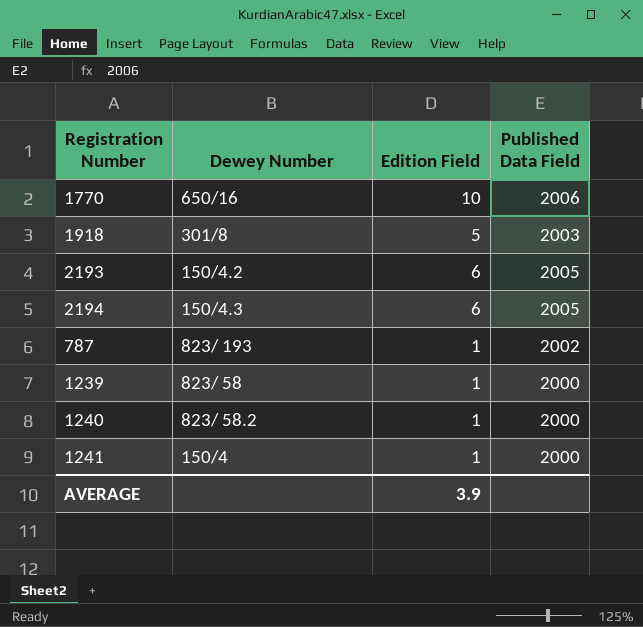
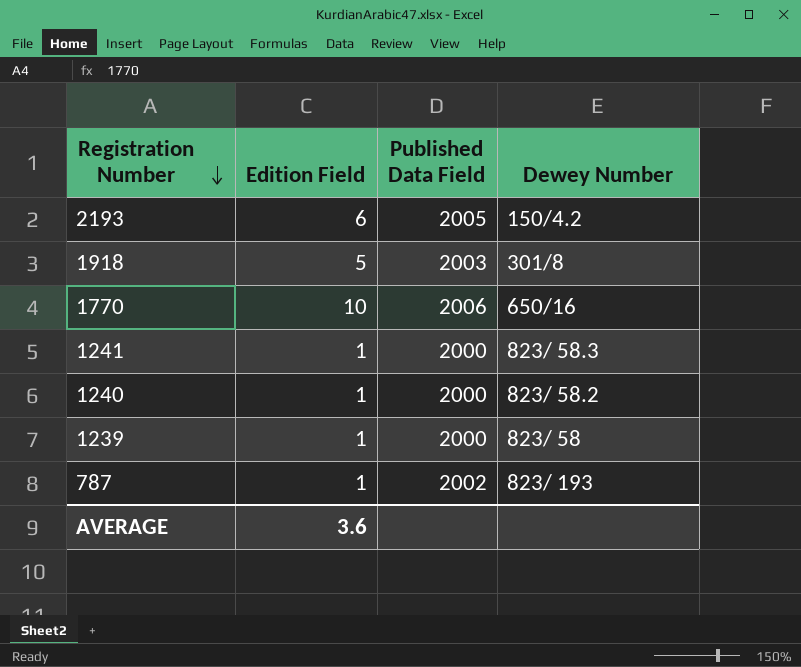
row order: none -> Registration Number descending
column Dewey Number | position: 2 -> 4
row 2194: 150/4.3 | 6 | 2005 -> none
1241 | Dewey Number: 150/4 -> 823/ 58.3
AVERAGE | Edition Field: 3.9 -> 3.6

